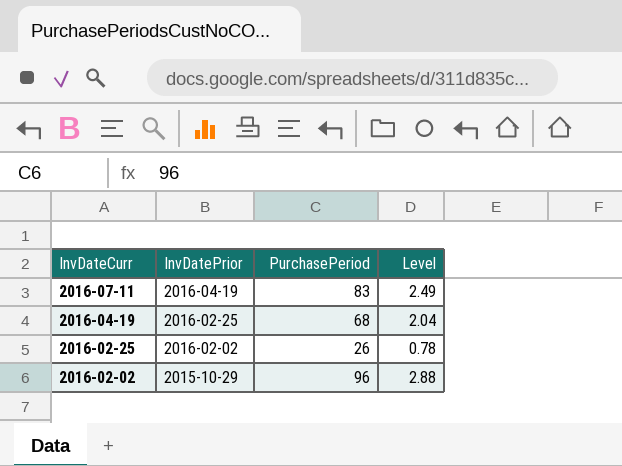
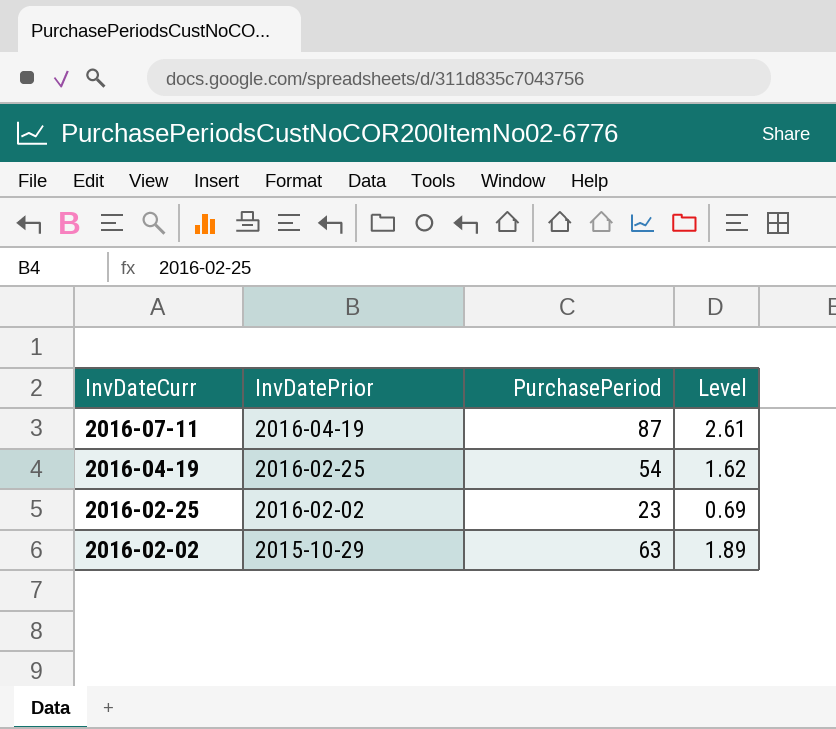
2016-07-11 | PurchasePeriod: 83 -> 87
2016-07-11 | Level: 2.49 -> 2.61
2016-04-19 | PurchasePeriod: 68 -> 54
2016-04-19 | Level: 2.04 -> 1.62
2016-02-25 | PurchasePeriod: 26 -> 23
2016-02-25 | Level: 0.78 -> 0.69
2016-02-02 | PurchasePeriod: 96 -> 63
2016-02-02 | Level: 2.88 -> 1.89

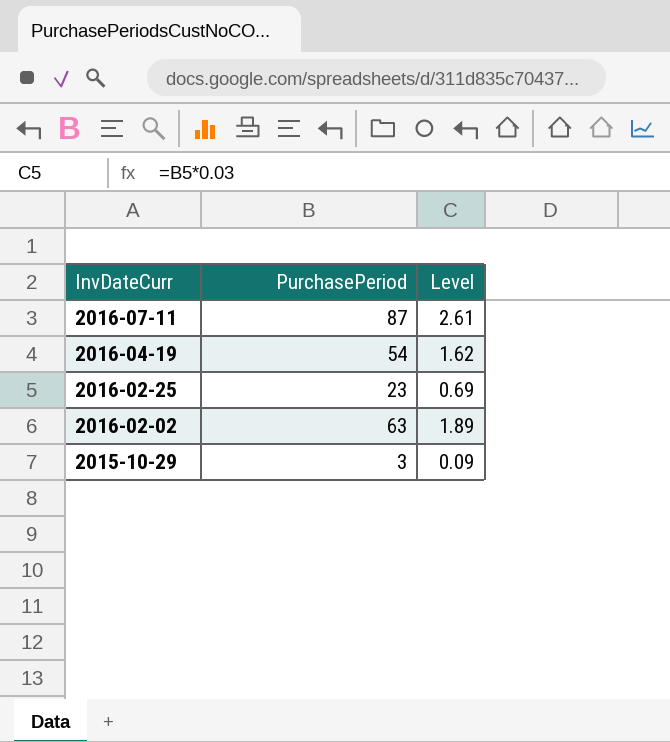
column InvDatePrior | position: 2 -> none
row 2015-10-29: none -> 3 | 0.09

